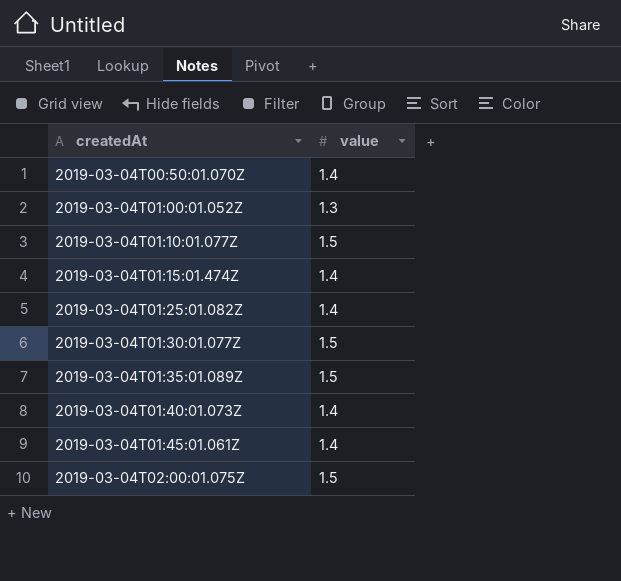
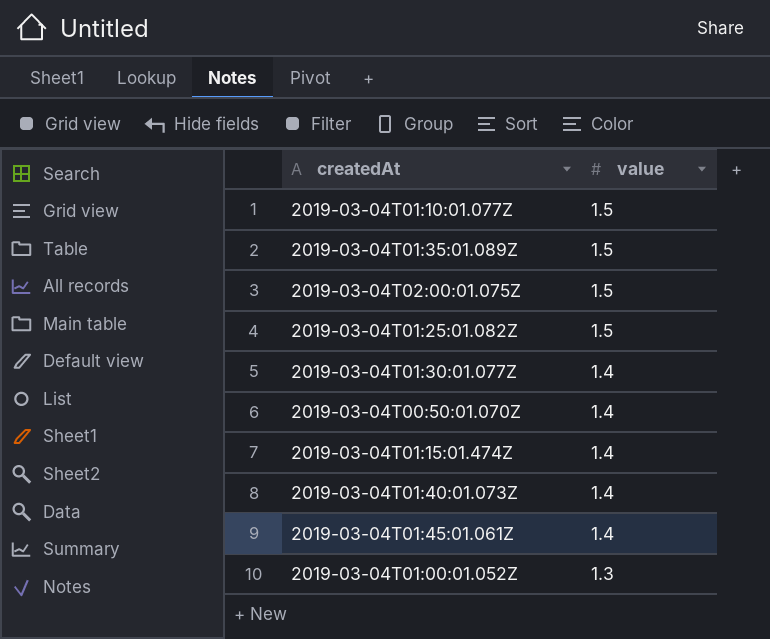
row order: createdAt ascending -> value descending
2019-03-04T01:25:01.082Z | value: 1.4 -> 1.5
2019-03-04T01:30:01.077Z | value: 1.5 -> 1.4

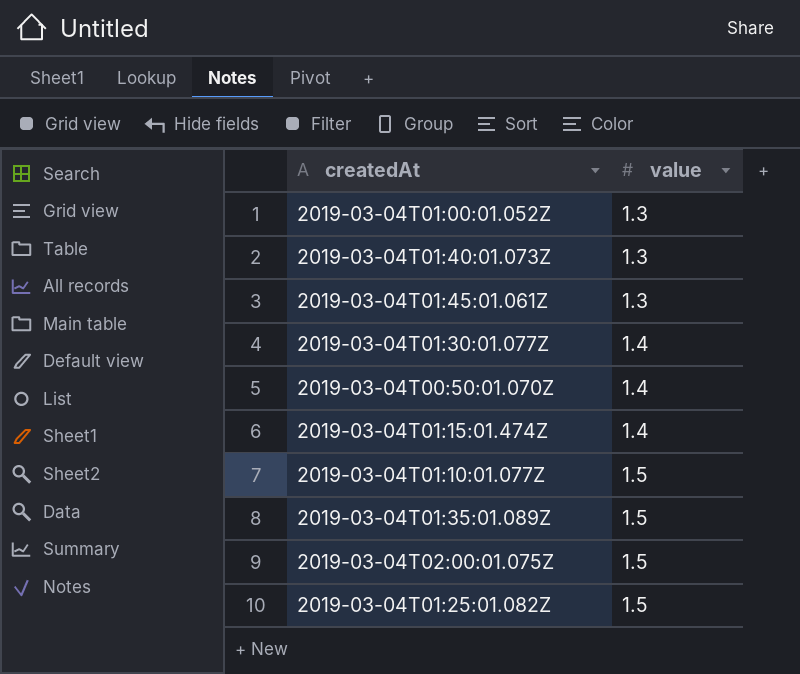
row order: value descending -> value ascending
2019-03-04T01:40:01.073Z | value: 1.4 -> 1.3
2019-03-04T01:45:01.061Z | value: 1.4 -> 1.3

